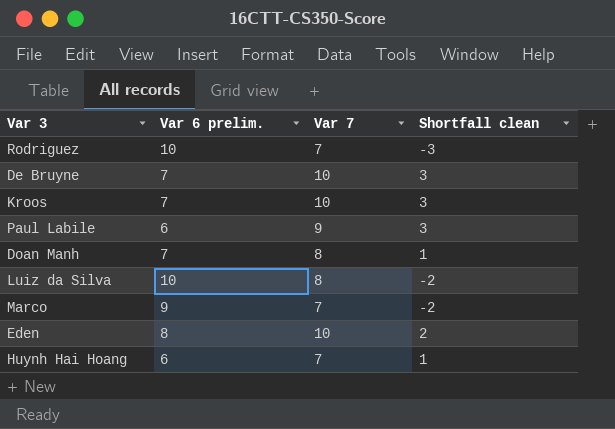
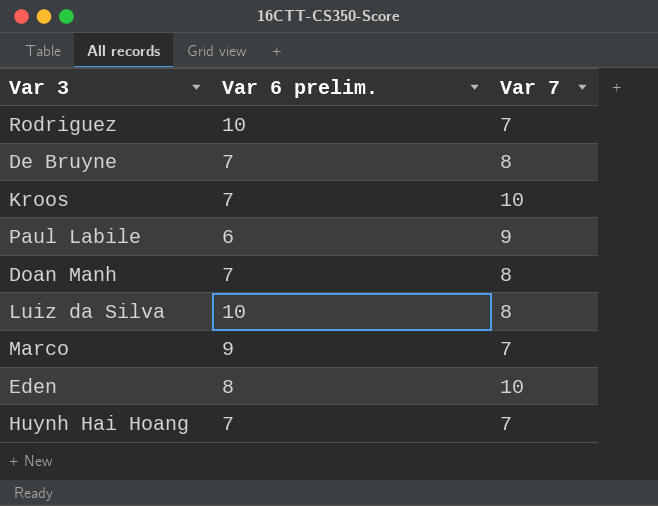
column Shortfall clean | formula: [Var 7] - [Var 6 prelim.] -> none
De Bruyne | Var 7: 10 -> 8
Huynh Hai Hoang | Var 6 prelim.: 6 -> 7

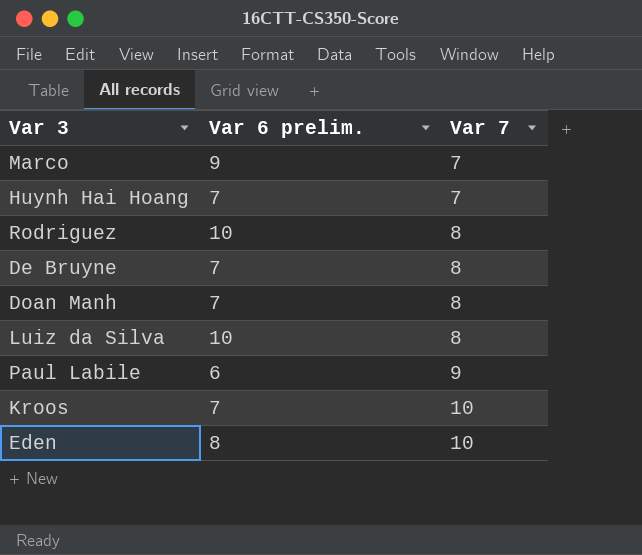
row order: none -> Var 7 ascending
Rodriguez | Var 7: 7 -> 8

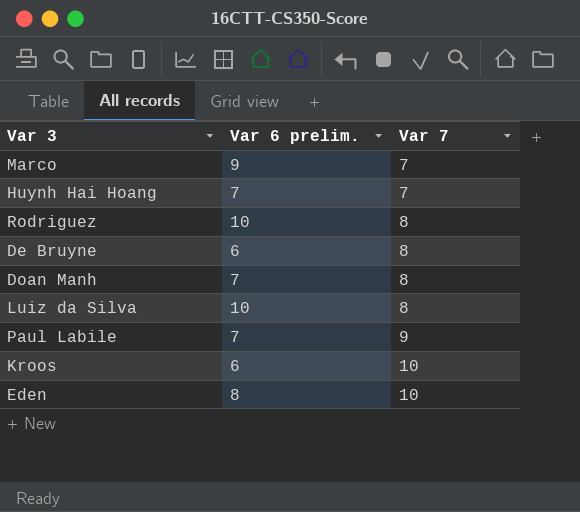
De Bruyne | Var 6 prelim.: 7 -> 6
Paul Labile | Var 6 prelim.: 6 -> 7
Kroos | Var 6 prelim.: 7 -> 6

